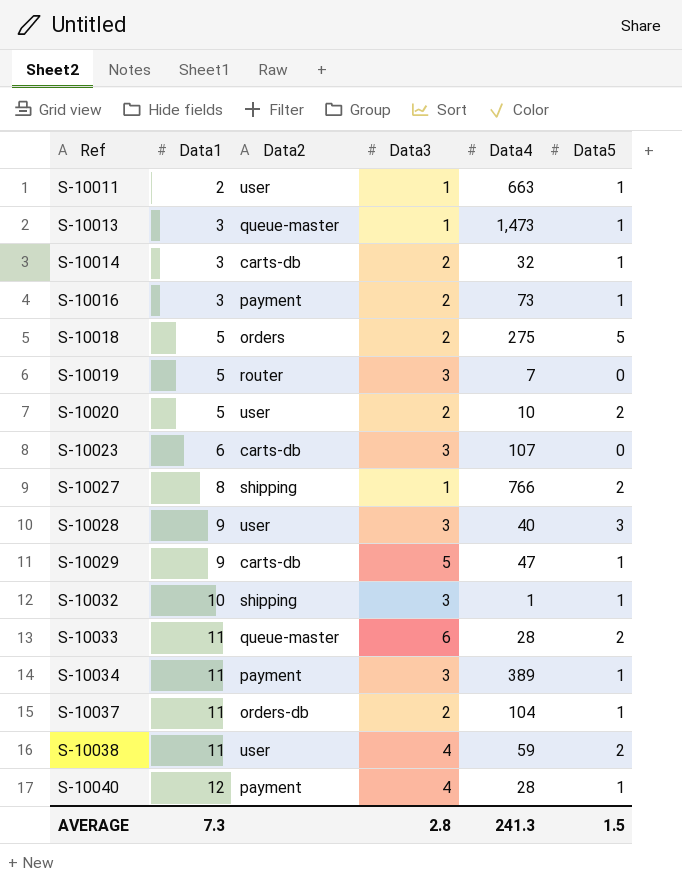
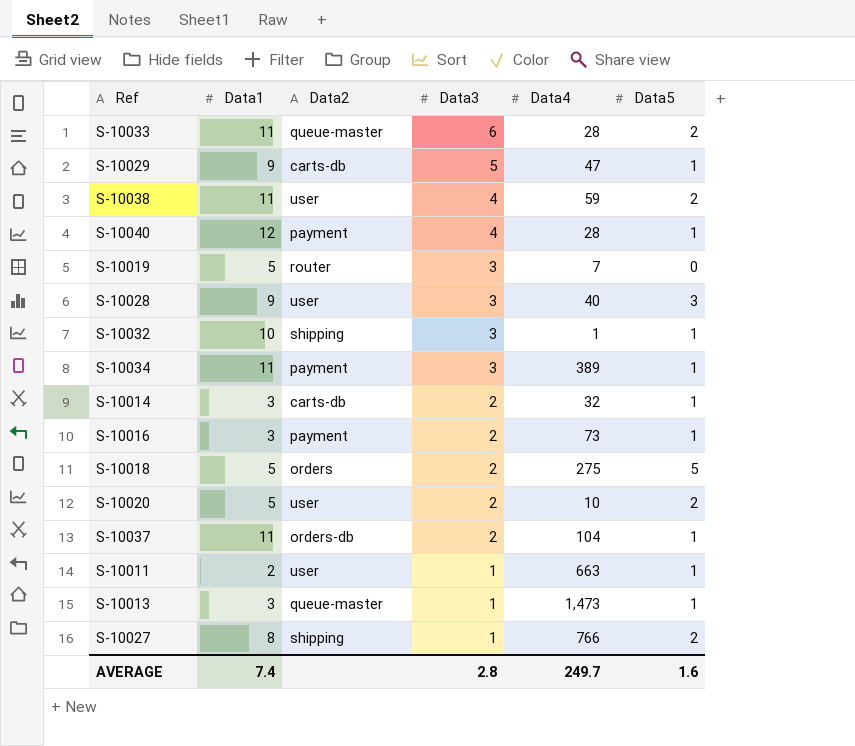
row order: Ref ascending -> Data3 descending
row S-10023: 6 | carts-db | 3 | 107 | 0 -> none
AVERAGE | Data1: 7.3 -> 7.4
AVERAGE | Data4: 241.3 -> 249.7
AVERAGE | Data5: 1.5 -> 1.6

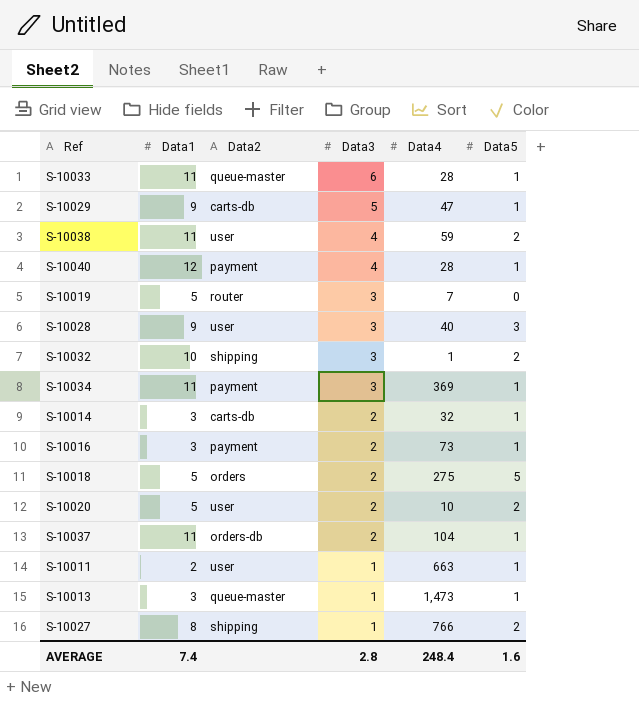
S-10033 | Data5: 2 -> 1
S-10032 | Data5: 1 -> 2
S-10034 | Data4: 389 -> 369
AVERAGE | Data4: 249.7 -> 248.4

